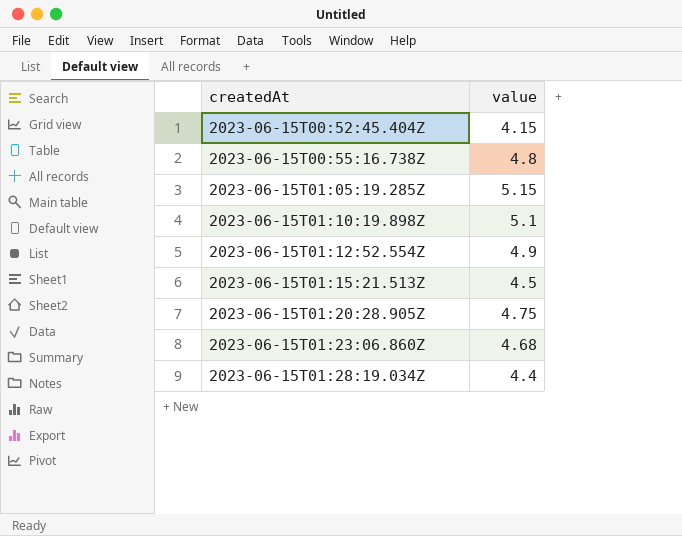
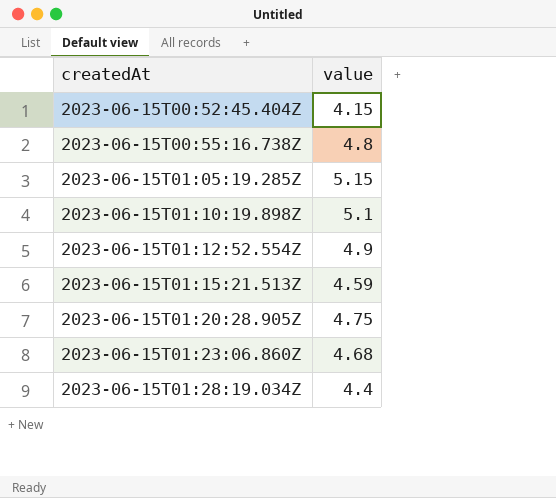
2023-06-15T01:15:21.513Z | value: 4.5 -> 4.59

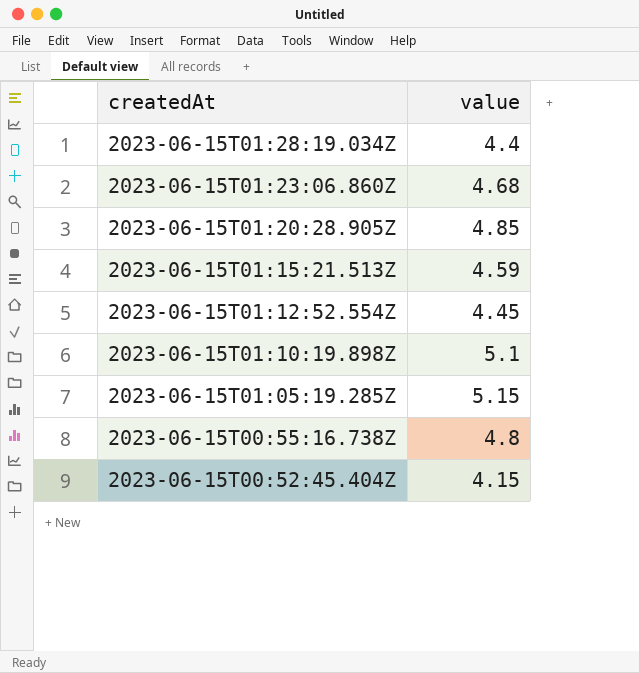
row order: createdAt ascending -> createdAt descending
2023-06-15T01:20:28.905Z | value: 4.75 -> 4.85
2023-06-15T01:12:52.554Z | value: 4.9 -> 4.45

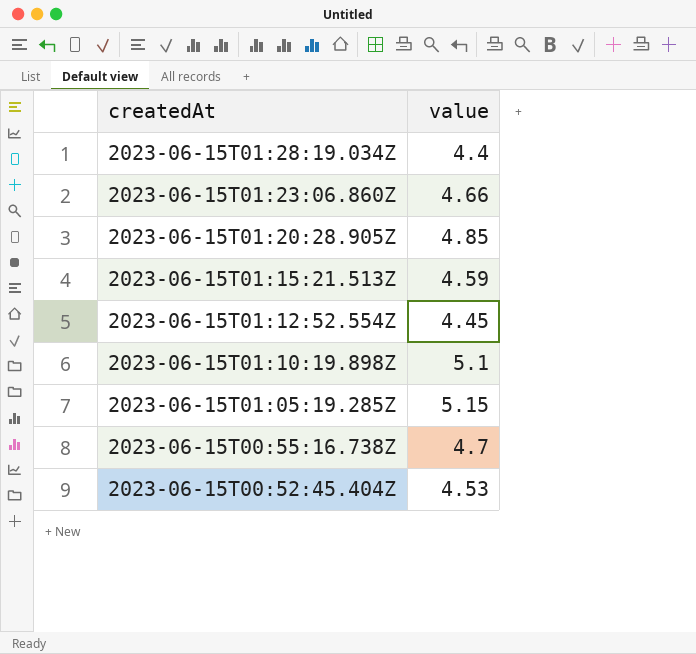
2023-06-15T01:23:06.860Z | value: 4.68 -> 4.66
2023-06-15T00:55:16.738Z | value: 4.8 -> 4.7
2023-06-15T00:52:45.404Z | value: 4.15 -> 4.53

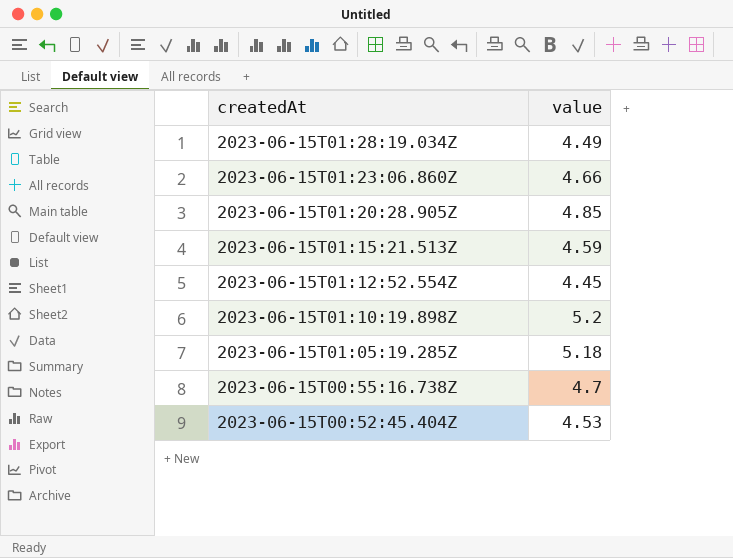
2023-06-15T01:28:19.034Z | value: 4.4 -> 4.49
2023-06-15T01:10:19.898Z | value: 5.1 -> 5.2
2023-06-15T01:05:19.285Z | value: 5.15 -> 5.18

